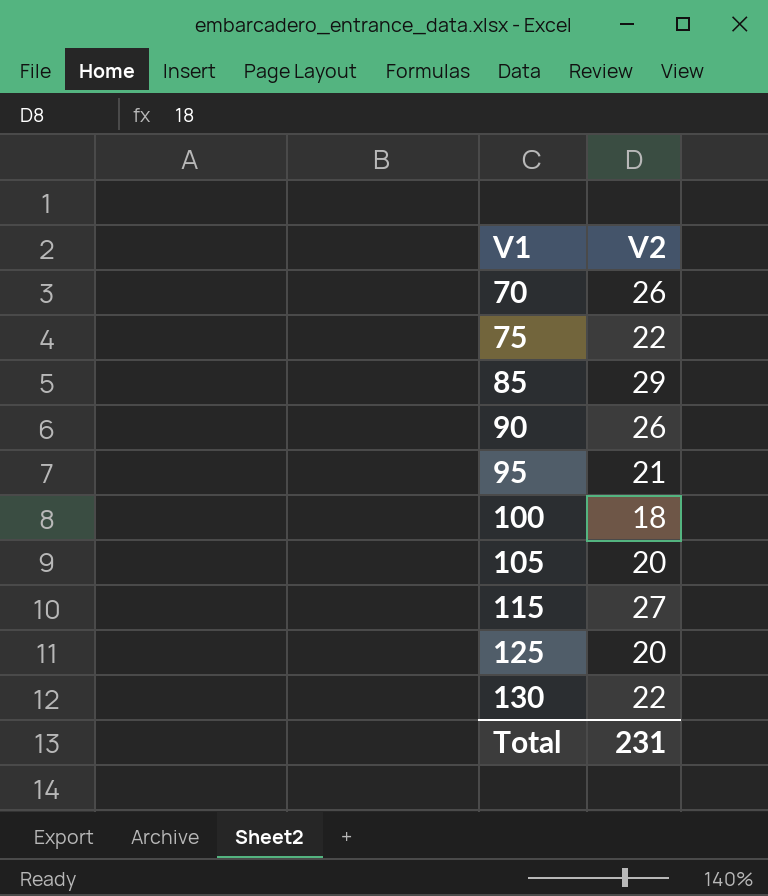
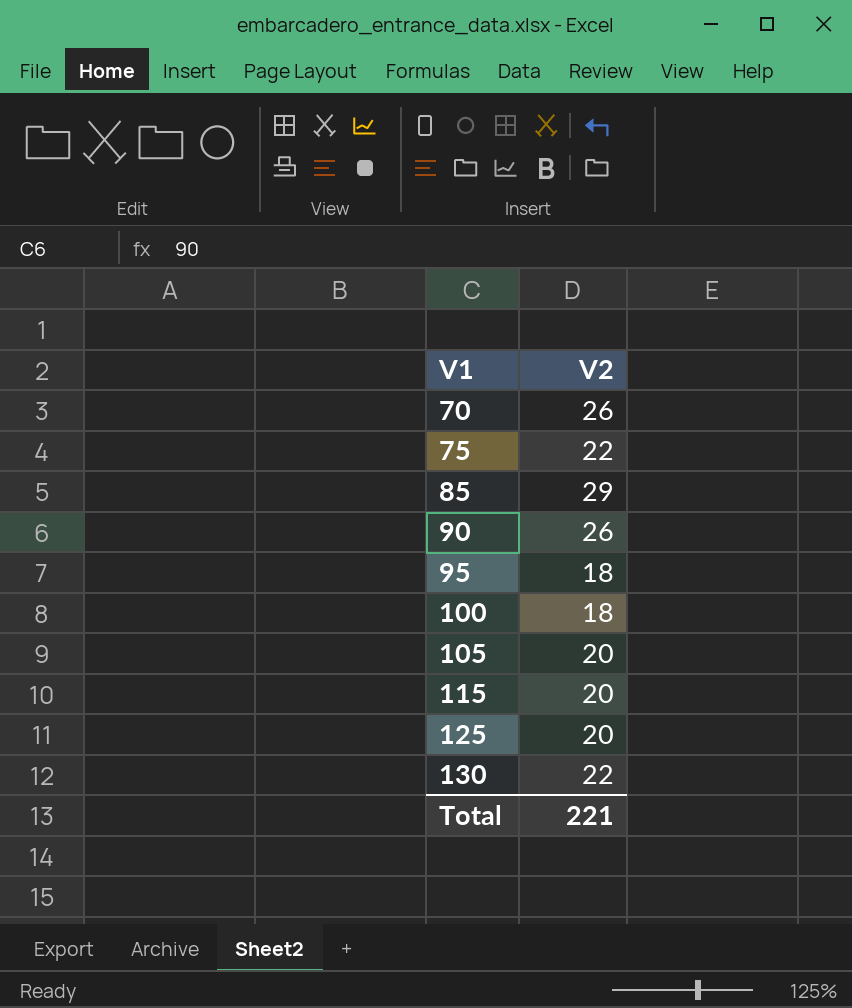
95 | V2: 21 -> 18
115 | V2: 27 -> 20
Total | V2: 231 -> 221

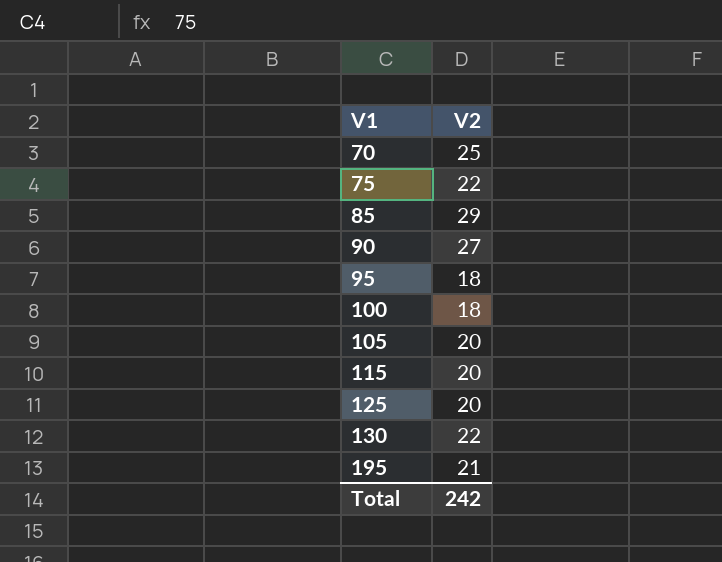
70 | V2: 26 -> 25
90 | V2: 26 -> 27
row 195: none -> 21
Total | V2: 221 -> 242

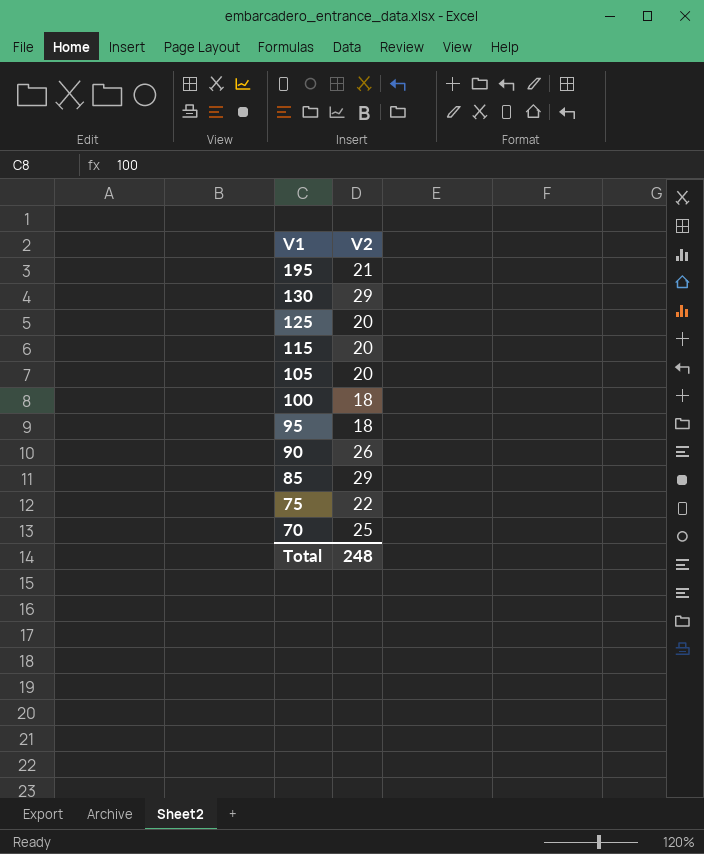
row order: V1 ascending -> V1 descending
130 | V2: 22 -> 29
90 | V2: 27 -> 26
Total | V2: 242 -> 248

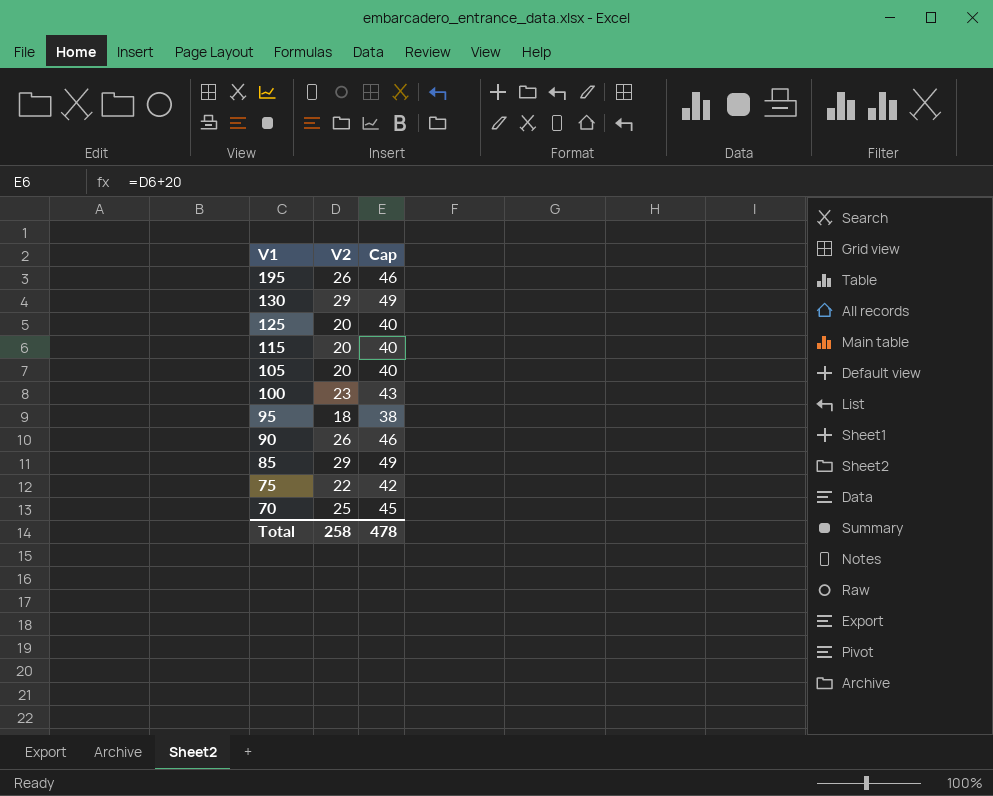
column Cap | formula: none -> [V2] + 20
195 | V2: 21 -> 26
100 | V2: 18 -> 23
Total | V2: 248 -> 258

